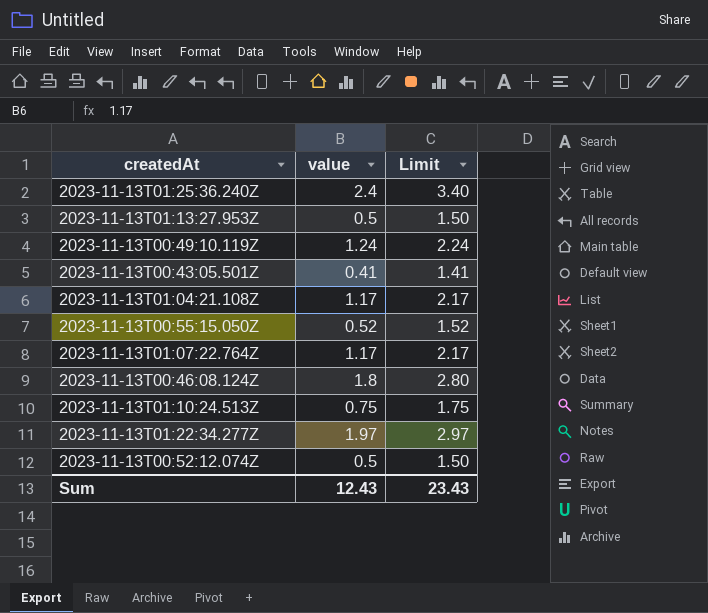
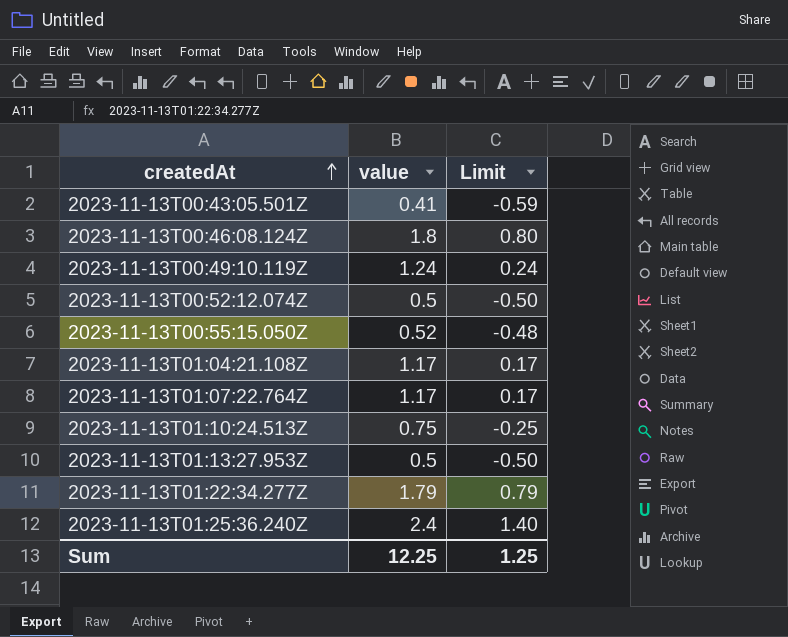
row order: none -> createdAt ascending
column Limit | formula: [value] + 1 -> [value] - 1
2023-11-13T01:22:34.277Z | value: 1.97 -> 1.79
Sum | value: 12.43 -> 12.25
Sum | Limit: 23.43 -> 1.25

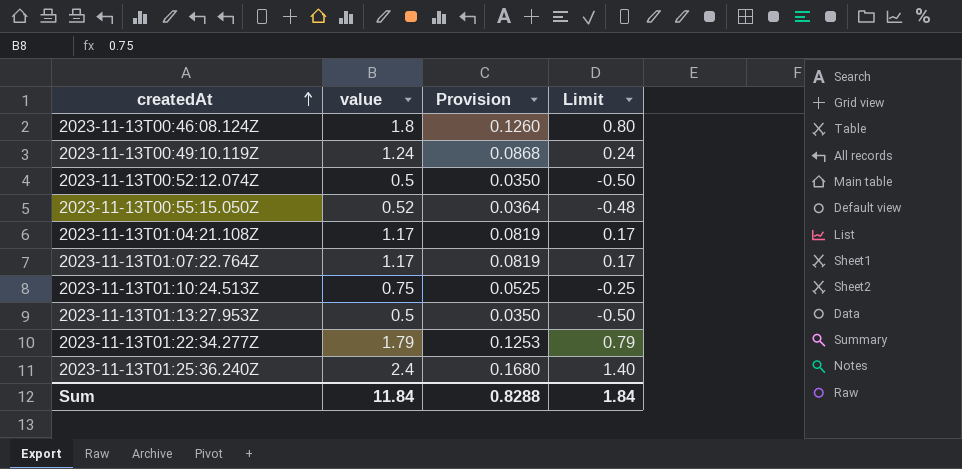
column Provision | formula: none -> [value] * 0.07
row 2023-11-13T00:43:05.501Z: 0.41 | -0.59 -> none
Sum | value: 12.25 -> 11.84
Sum | Limit: 1.25 -> 1.84

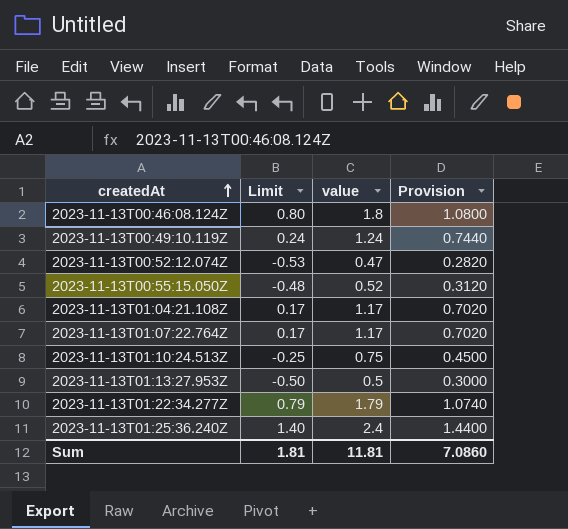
column Limit | position: 4 -> 2
column Provision | formula: [value] * 0.07 -> [value] * 0.6
2023-11-13T00:52:12.074Z | Limit: -0.50 -> -0.53
2023-11-13T00:52:12.074Z | value: 0.5 -> 0.47
Sum | Limit: 1.84 -> 1.81
Sum | value: 11.84 -> 11.81
Sum | Provision: 0.8288 -> 7.0860

